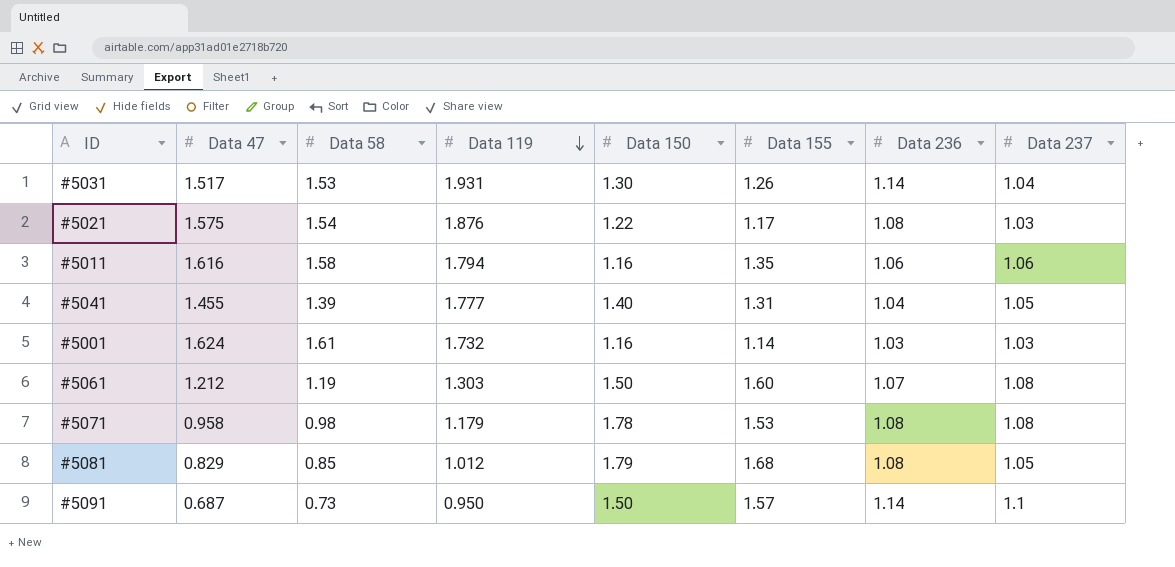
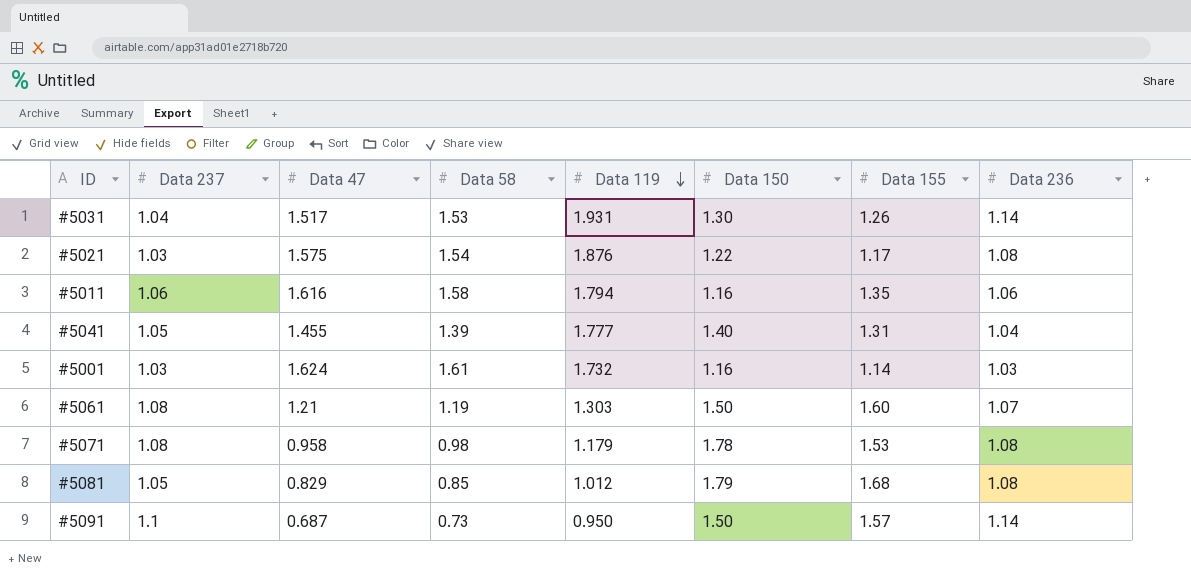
column Data 237 | position: 8 -> 2
#5061 | Data 47: 1.212 -> 1.21

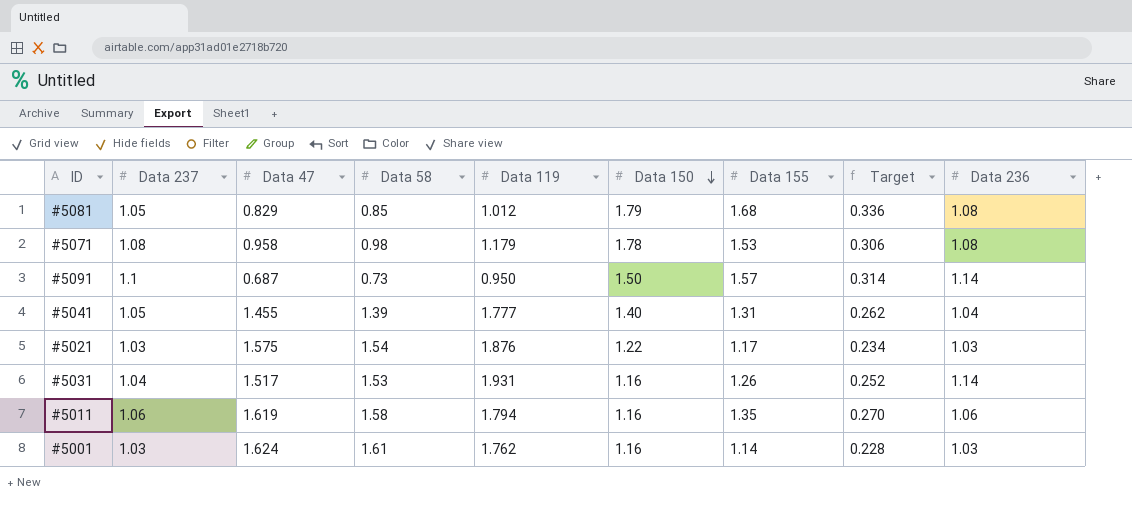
row order: Data 119 descending -> Data 150 descending
column Target | formula: none -> [Data 155] * 0.2
row #5061: 1.08 | 1.21 | 1.19 | 1.303 | 1.50 | 1.60 | 1.07 -> none
#5021 | Data 236: 1.08 -> 1.03
#5031 | Data 150: 1.30 -> 1.16
#5011 | Data 47: 1.616 -> 1.619
#5001 | Data 119: 1.732 -> 1.762

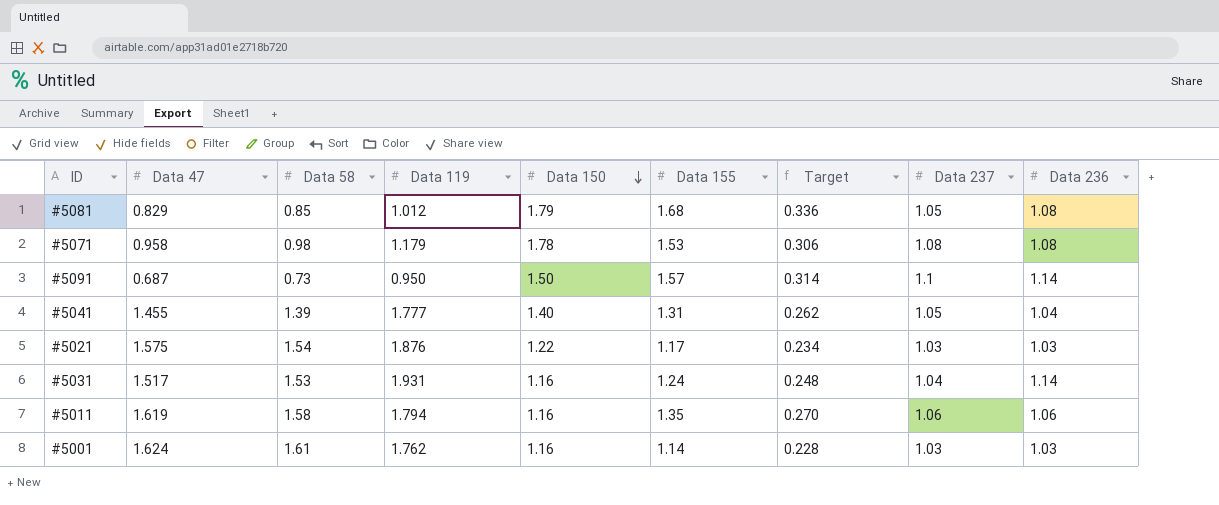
column Data 237 | position: 2 -> 8
#5031 | Data 155: 1.26 -> 1.24
#5031 | Target: 0.252 -> 0.248

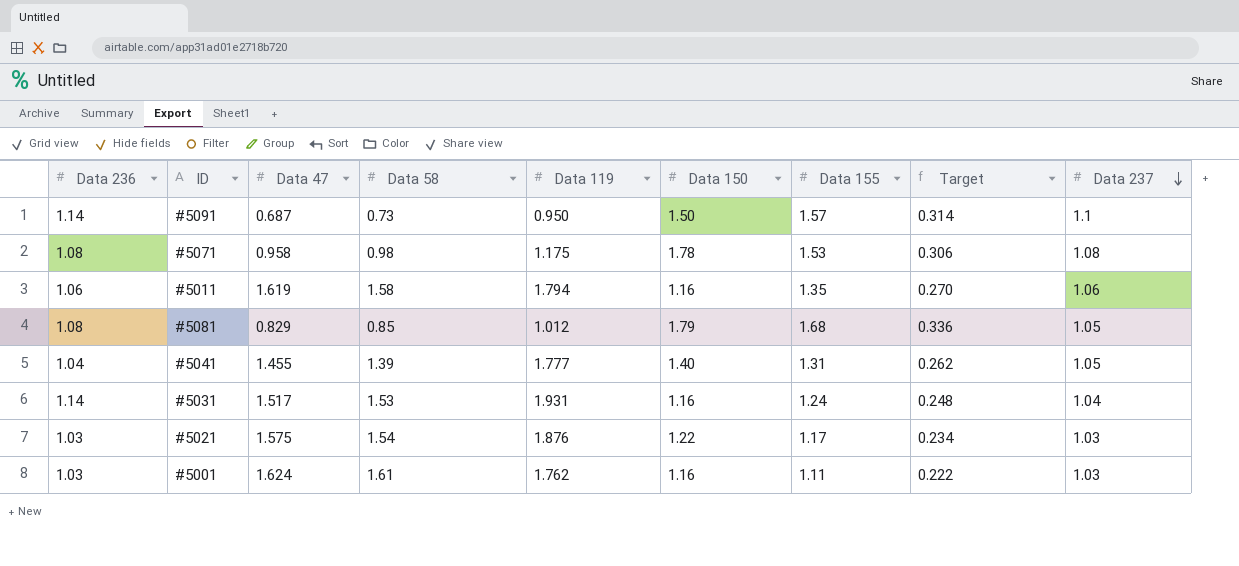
row order: Data 150 descending -> Data 237 descending
column Data 236 | position: 9 -> 1
#5071 | Data 119: 1.179 -> 1.175
#5001 | Data 155: 1.14 -> 1.11
#5001 | Target: 0.228 -> 0.222

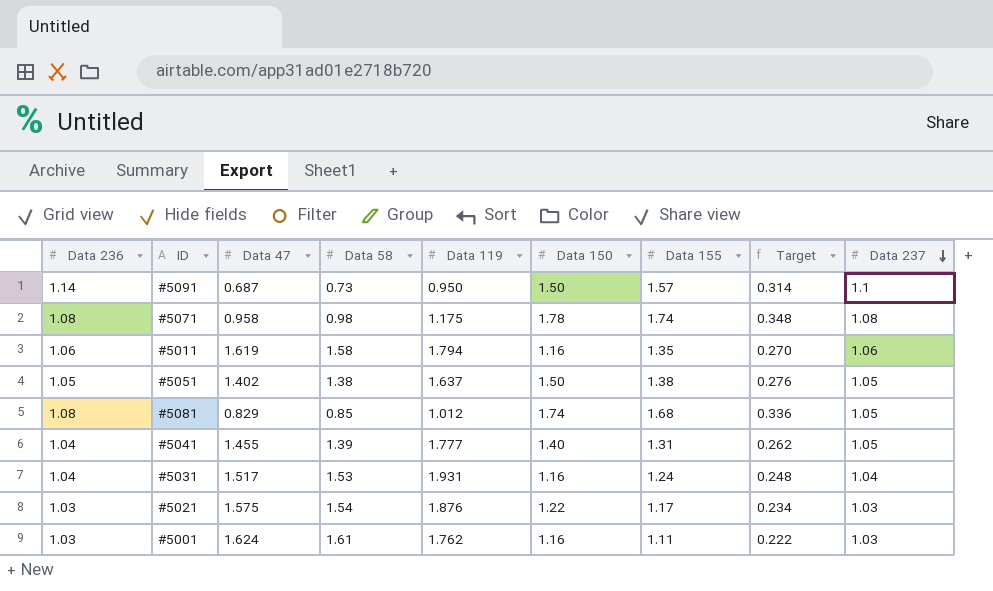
#5071 | Data 155: 1.53 -> 1.74
#5071 | Target: 0.306 -> 0.348
row #5051: none -> 1.05 | 1.402 | 1.38 | 1.637 | 1.50 | 1.38 | 0.276 | 1.05
#5081 | Data 150: 1.79 -> 1.74
#5031 | Data 236: 1.14 -> 1.04

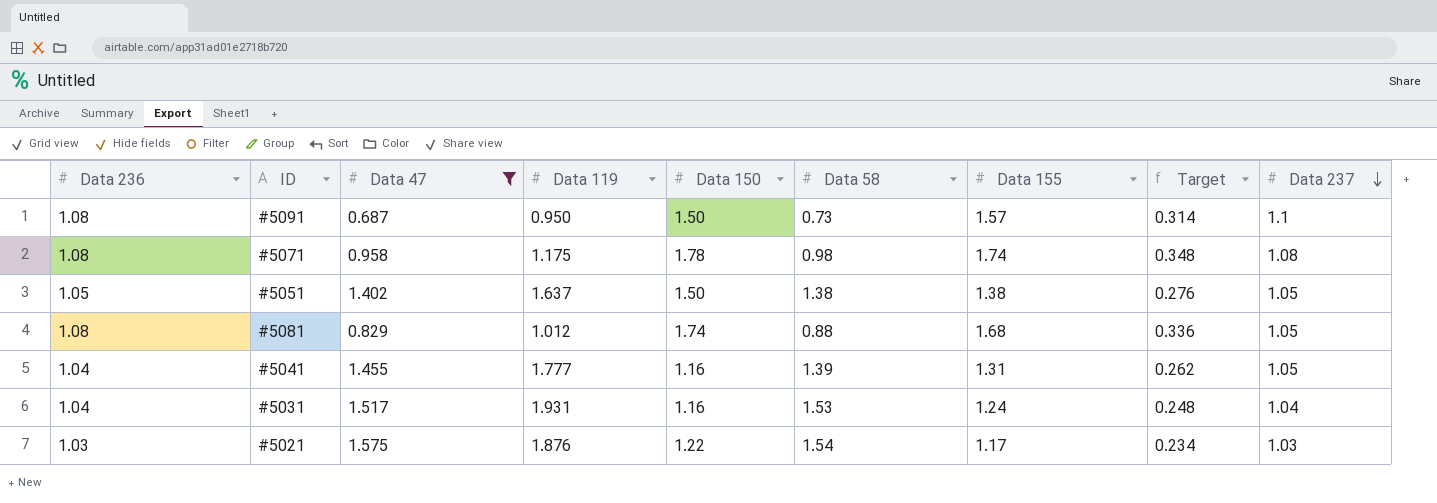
filter: none -> Data 47 <= 1.575
column Data 58 | position: 4 -> 6
#5091 | Data 236: 1.14 -> 1.08
#5081 | Data 58: 0.85 -> 0.88
#5041 | Data 150: 1.40 -> 1.16

